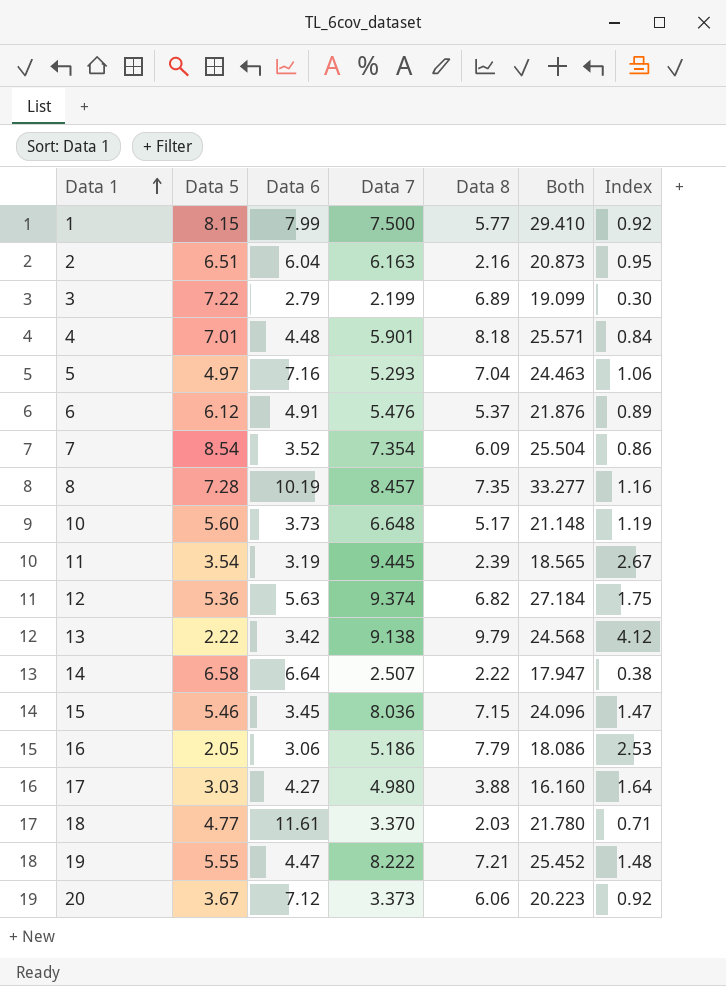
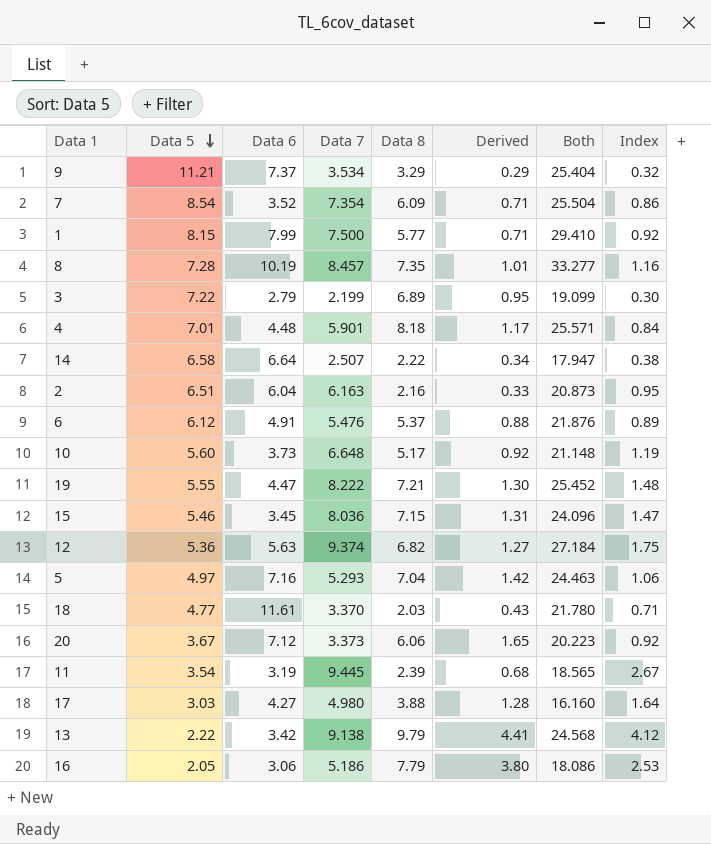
row order: Data 1 ascending -> Data 5 descending
column Derived | formula: none -> [Data 8] / [Data 5]
row 9: none -> 11.21 | 7.37 | 3.534 | 3.29 | 0.29 | 25.404 | 0.32

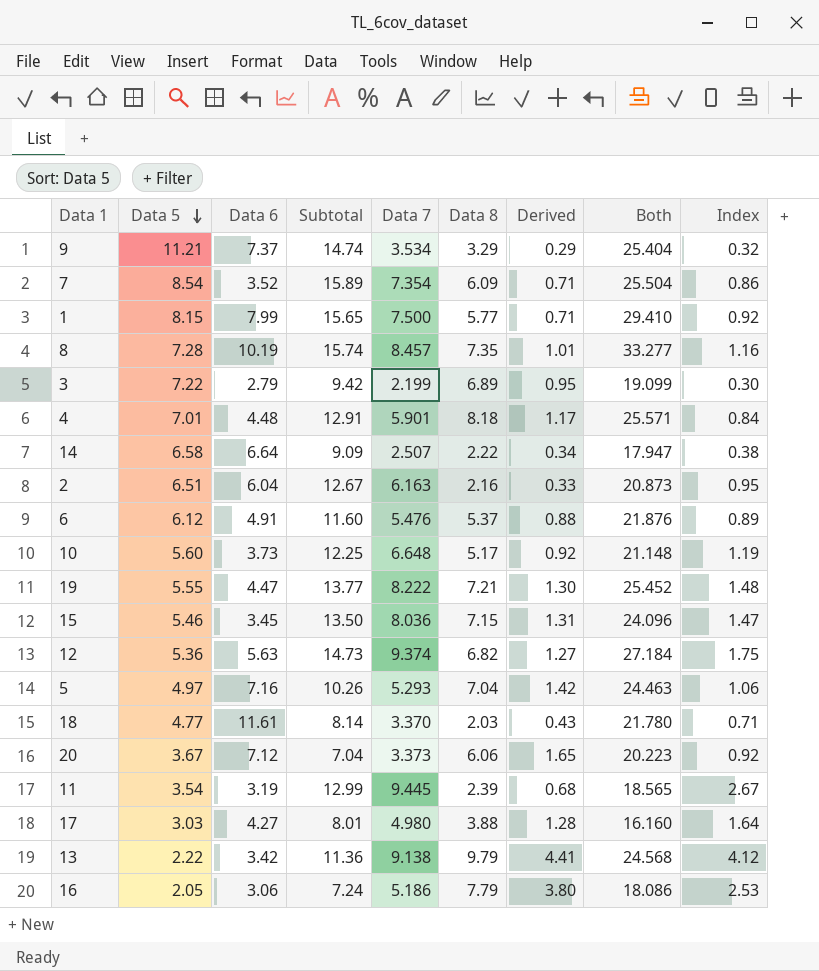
column Subtotal | formula: none -> [Data 5] + [Data 7]

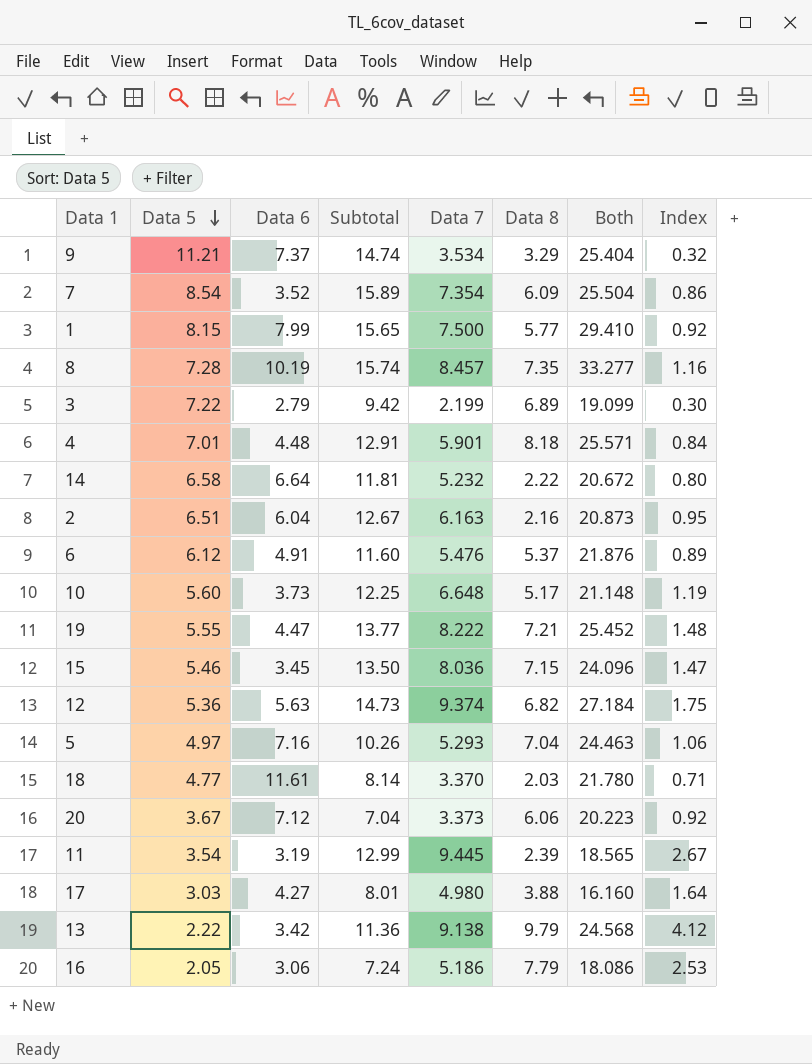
column Derived | formula: [Data 8] / [Data 5] -> none
14 | Subtotal: 9.09 -> 11.81
14 | Data 7: 2.507 -> 5.232
14 | Both: 17.947 -> 20.672
14 | Index: 0.38 -> 0.80

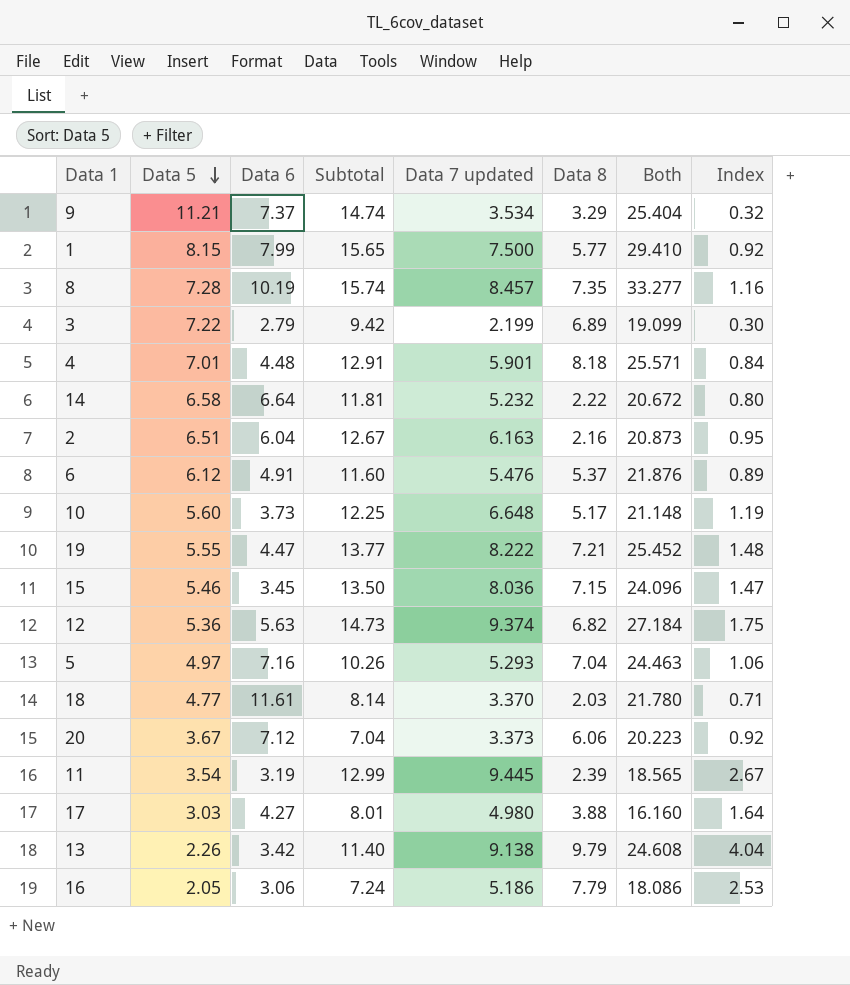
column name: Data 7 -> Data 7 updated
row 7: 8.54 | 3.52 | 15.89 | 7.354 | 6.09 | 25.504 | 0.86 -> none
13 | Data 5: 2.22 -> 2.26
13 | Subtotal: 11.36 -> 11.40
13 | Both: 24.568 -> 24.608
13 | Index: 4.12 -> 4.04

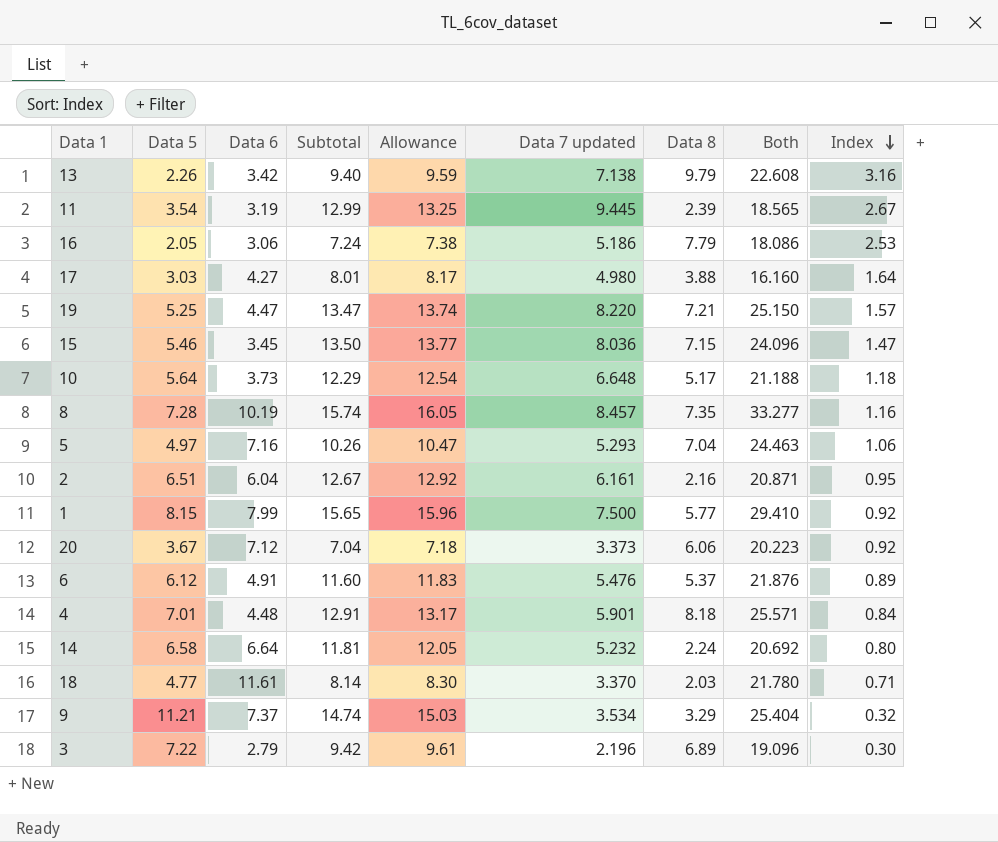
row order: Data 5 descending -> Index descending
column Allowance | formula: none -> [Subtotal] * 1.02
row 12: 5.36 | 5.63 | 14.73 | 9.374 | 6.82 | 27.184 | 1.75 -> none
13 | Subtotal: 11.40 -> 9.40
13 | Data 7 updated: 9.138 -> 7.138
13 | Both: 24.608 -> 22.608
13 | Index: 4.04 -> 3.16
19 | Data 5: 5.55 -> 5.25
19 | Subtotal: 13.77 -> 13.47
19 | Data 7 updated: 8.222 -> 8.220
19 | Both: 25.452 -> 25.150
19 | Index: 1.48 -> 1.57
10 | Data 5: 5.60 -> 5.64
10 | Subtotal: 12.25 -> 12.29
10 | Both: 21.148 -> 21.188
10 | Index: 1.19 -> 1.18
2 | Data 7 updated: 6.163 -> 6.161
2 | Both: 20.873 -> 20.871
14 | Data 8: 2.22 -> 2.24
14 | Both: 20.672 -> 20.692
3 | Data 7 updated: 2.199 -> 2.196
3 | Both: 19.099 -> 19.096

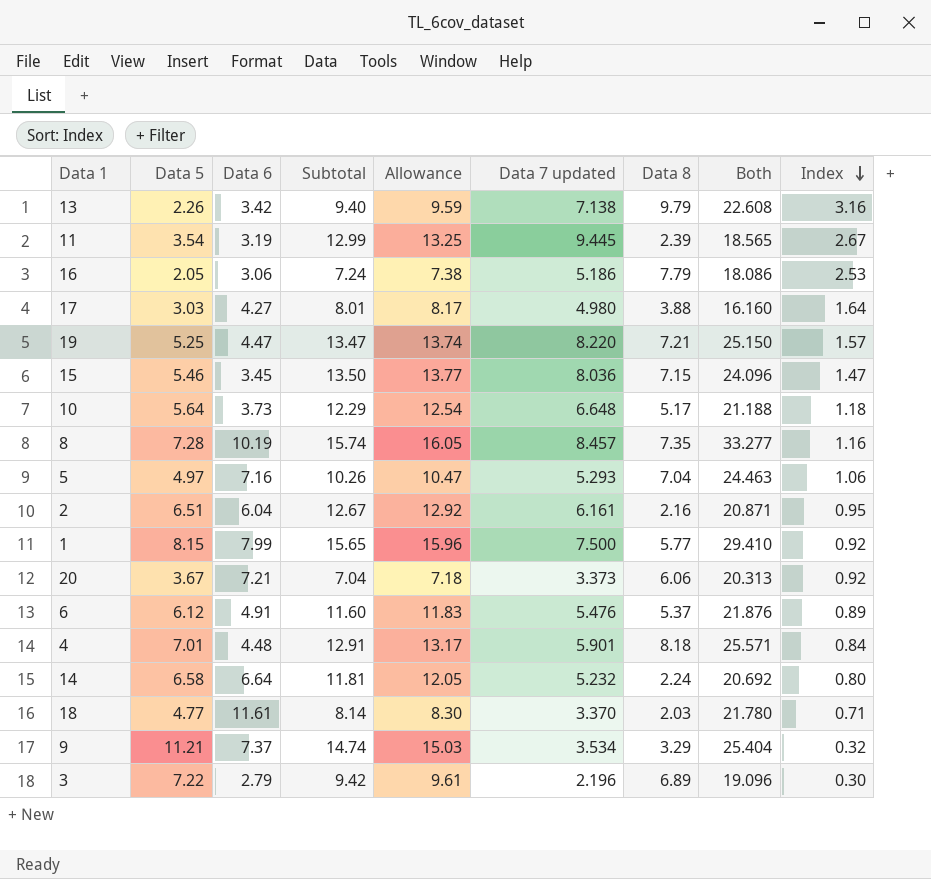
20 | Data 6: 7.12 -> 7.21
20 | Both: 20.223 -> 20.313

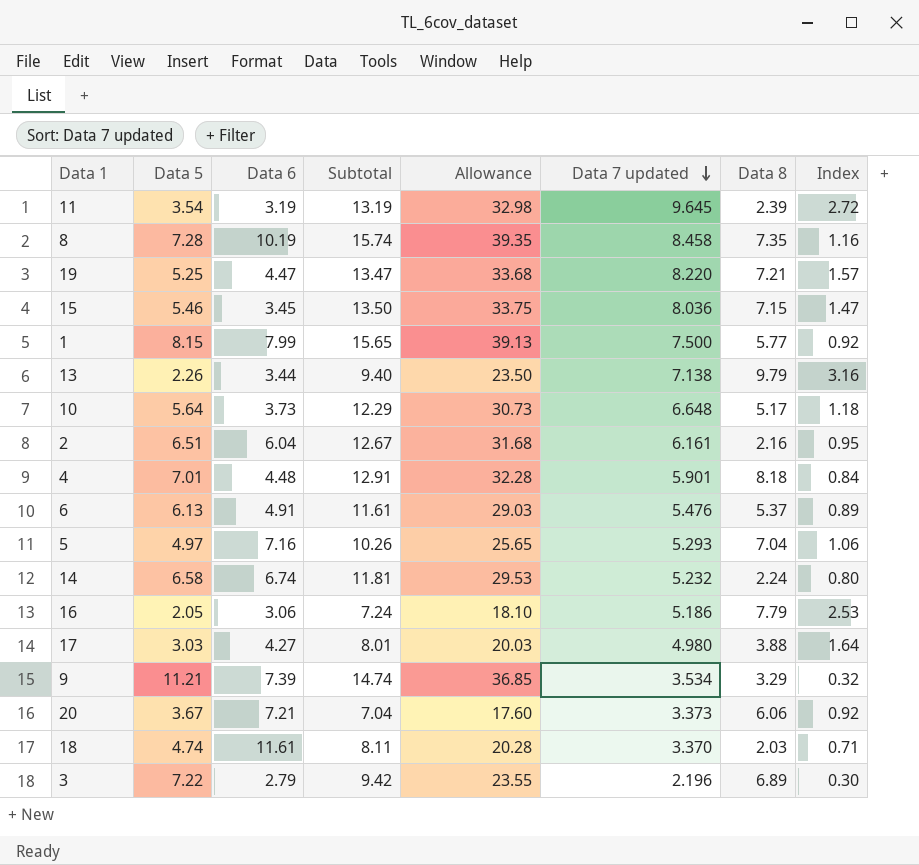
row order: Index descending -> Data 7 updated descending
column Both | formula: [Data 5] + [Data 6] + [Data 7 updated] + [Data 8] -> none
column Allowance | formula: [Subtotal] * 1.02 -> [Subtotal] * 2.5
11 | Subtotal: 12.99 -> 13.19
11 | Data 7 updated: 9.445 -> 9.645
11 | Index: 2.67 -> 2.72
8 | Data 7 updated: 8.457 -> 8.458
13 | Data 6: 3.42 -> 3.44
6 | Data 5: 6.12 -> 6.13
6 | Subtotal: 11.60 -> 11.61
14 | Data 6: 6.64 -> 6.74
9 | Data 6: 7.37 -> 7.39
18 | Data 5: 4.77 -> 4.74
18 | Subtotal: 8.14 -> 8.11

